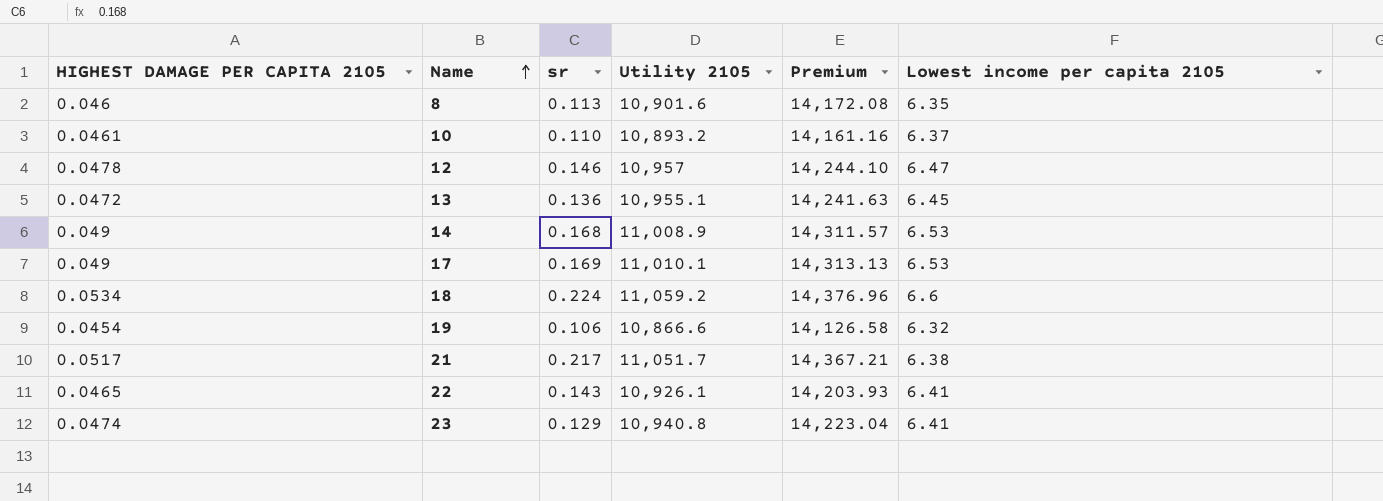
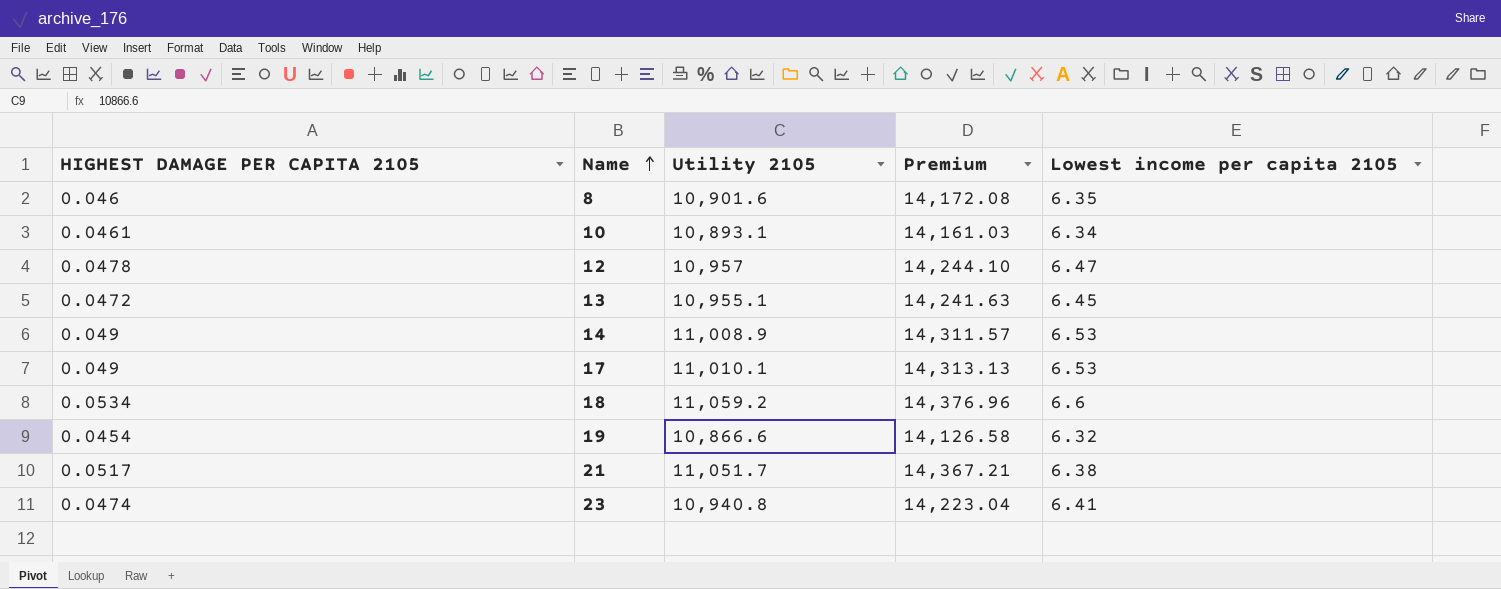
column sr | position: 3 -> none
row 22: 0.0465 | 0.143 | 10,926.1 | 14,203.93 | 6.41 -> none
10 | Utility 2105: 10,893.2 -> 10,893.1
10 | Premium: 14,161.16 -> 14,161.03
10 | Lowest income per capita 2105: 6.37 -> 6.34

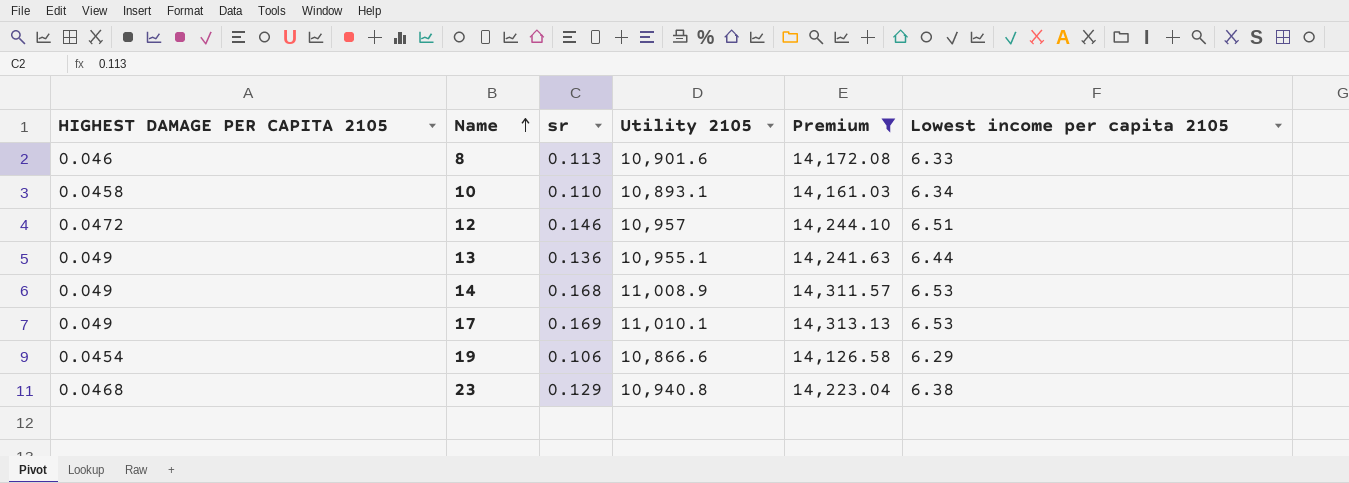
filter: none -> Premium <= 14,313.13
column sr | position: none -> 3
8 | Lowest income per capita 2105: 6.35 -> 6.33
10 | HIGHEST DAMAGE PER CAPITA 2105: 0.0461 -> 0.0458
12 | HIGHEST DAMAGE PER CAPITA 2105: 0.0478 -> 0.0472
12 | Lowest income per capita 2105: 6.47 -> 6.51
13 | HIGHEST DAMAGE PER CAPITA 2105: 0.0472 -> 0.049
13 | Lowest income per capita 2105: 6.45 -> 6.44
19 | Lowest income per capita 2105: 6.32 -> 6.29
23 | HIGHEST DAMAGE PER CAPITA 2105: 0.0474 -> 0.0468
23 | Lowest income per capita 2105: 6.41 -> 6.38

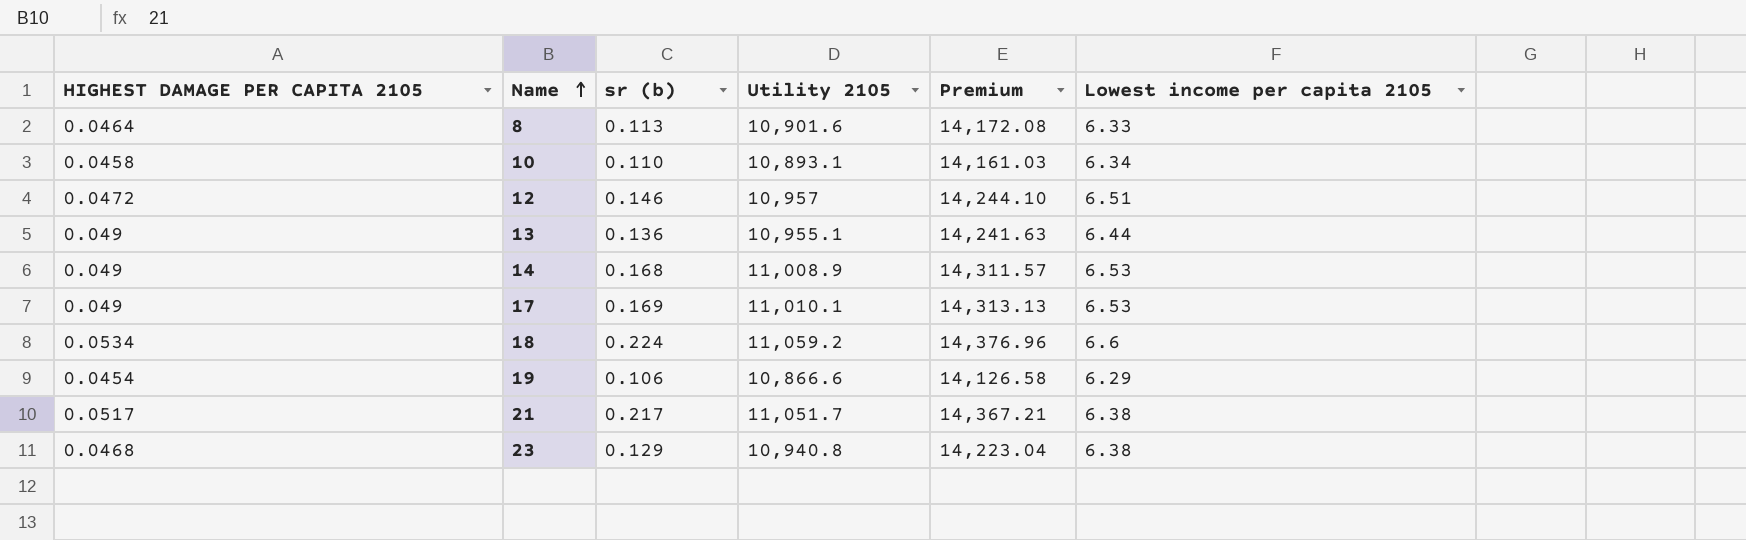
filter: Premium <= 14,313.13 -> none
column name: sr -> sr (b)
8 | HIGHEST DAMAGE PER CAPITA 2105: 0.046 -> 0.0464

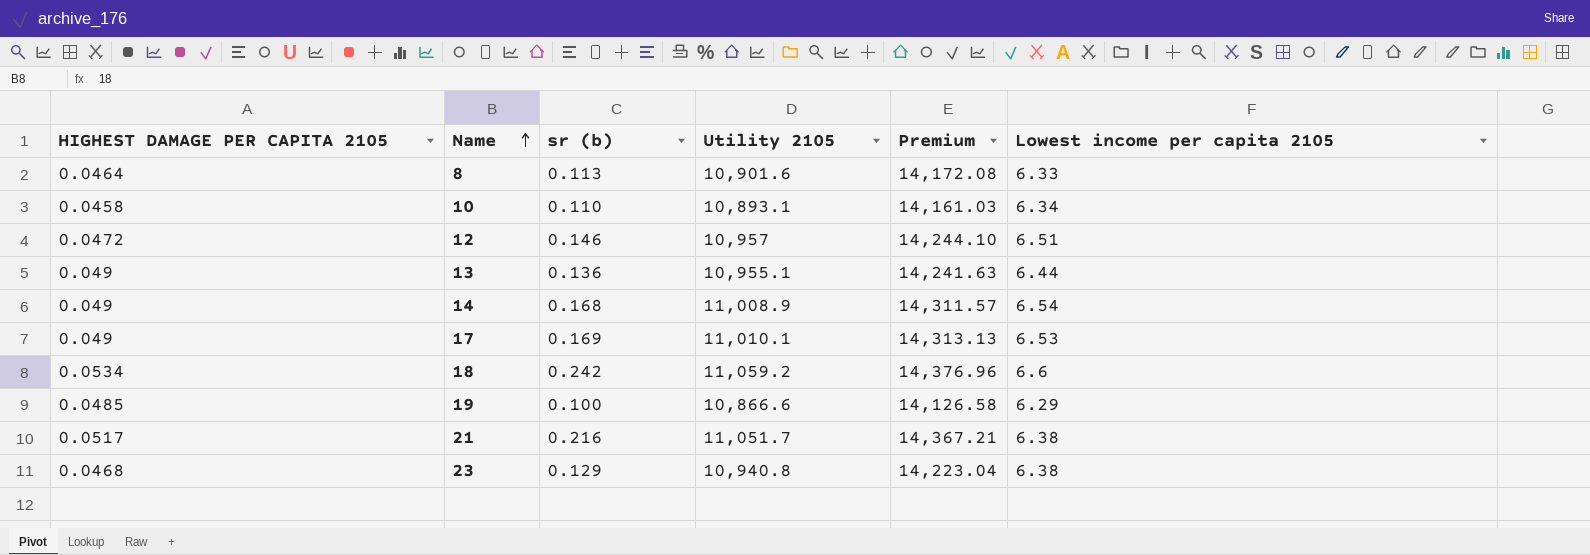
14 | Lowest income per capita 2105: 6.53 -> 6.54
18 | sr (b): 0.224 -> 0.242
19 | HIGHEST DAMAGE PER CAPITA 2105: 0.0454 -> 0.0485
19 | sr (b): 0.106 -> 0.100
21 | sr (b): 0.217 -> 0.216

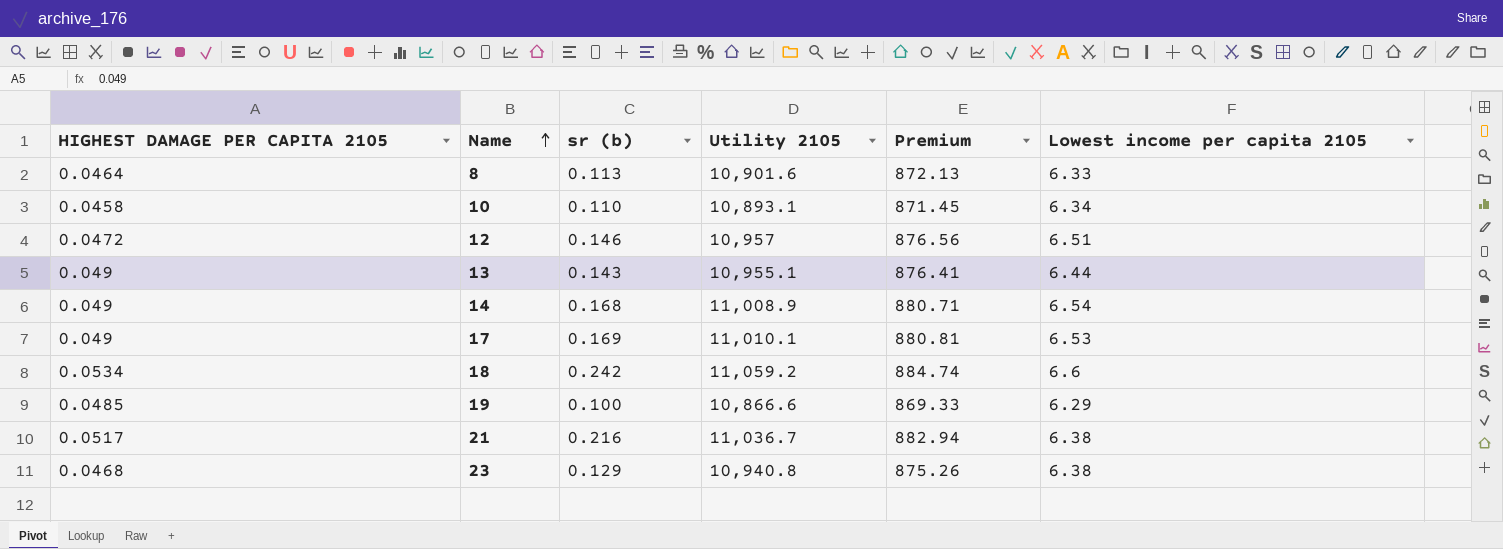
column Premium | formula: [Utility 2105] * 1.3 -> [Utility 2105] * 0.08
13 | sr (b): 0.136 -> 0.143
21 | Utility 2105: 11,051.7 -> 11,036.7

